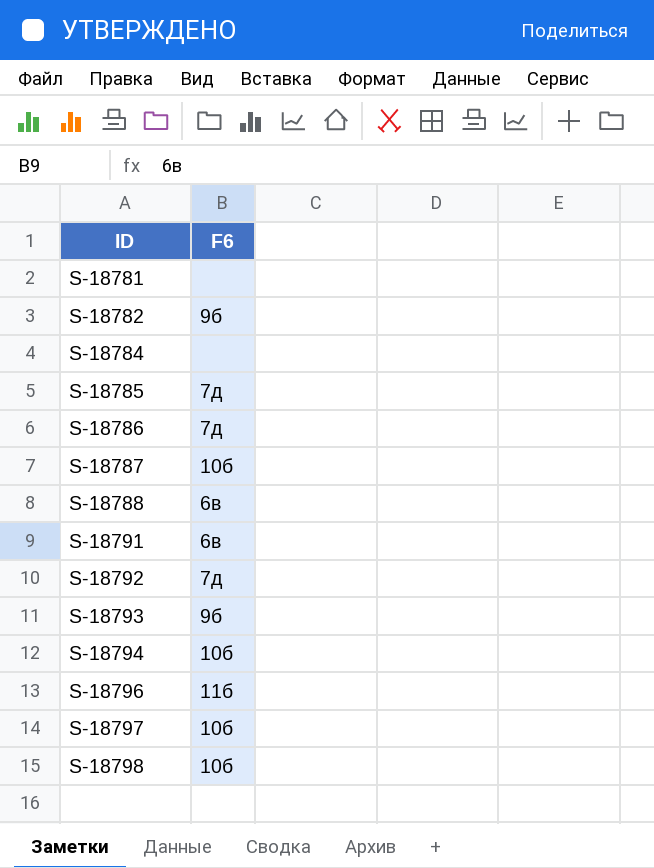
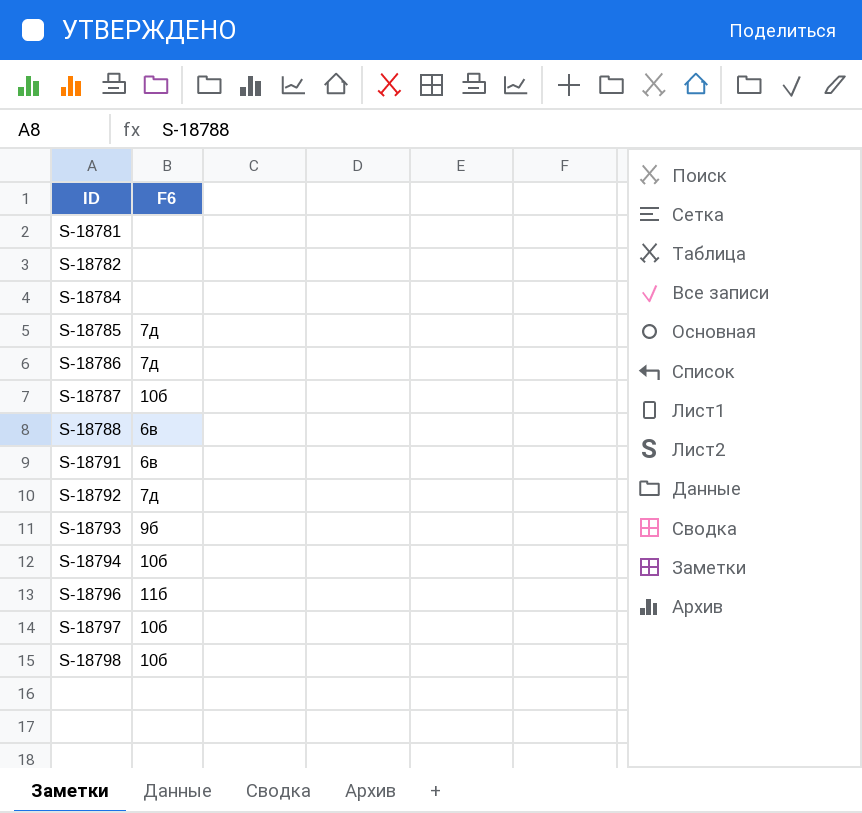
S-18782 | F6: 9б -> none

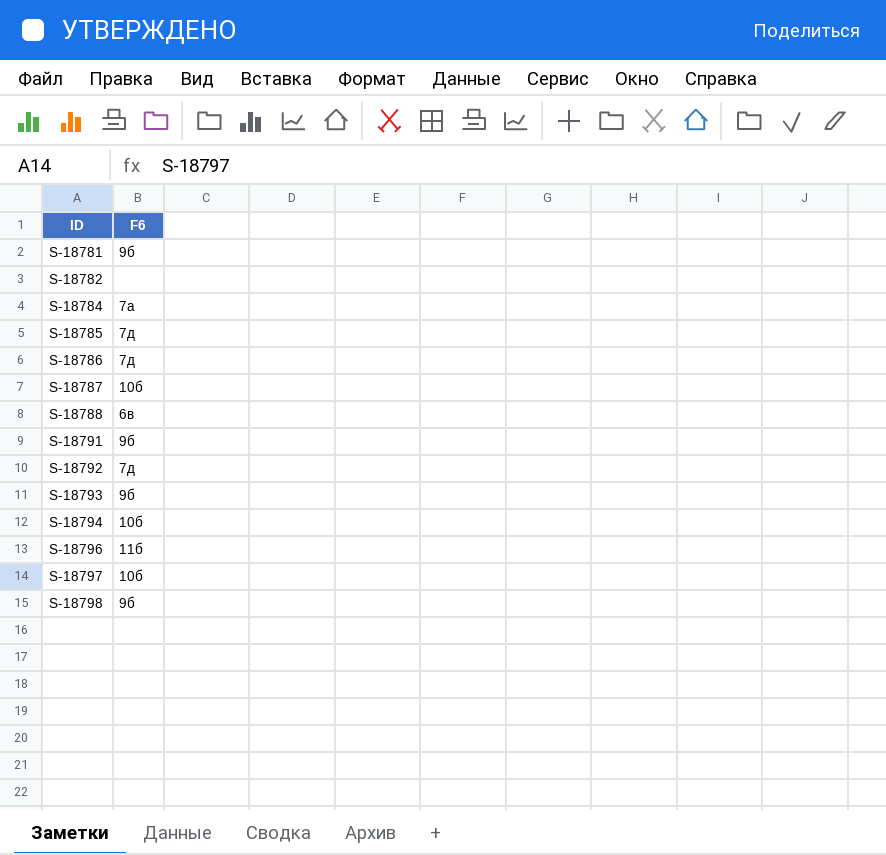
S-18781 | F6: none -> 9б
S-18784 | F6: none -> 7а
S-18791 | F6: 6в -> 9б
S-18798 | F6: 10б -> 9б

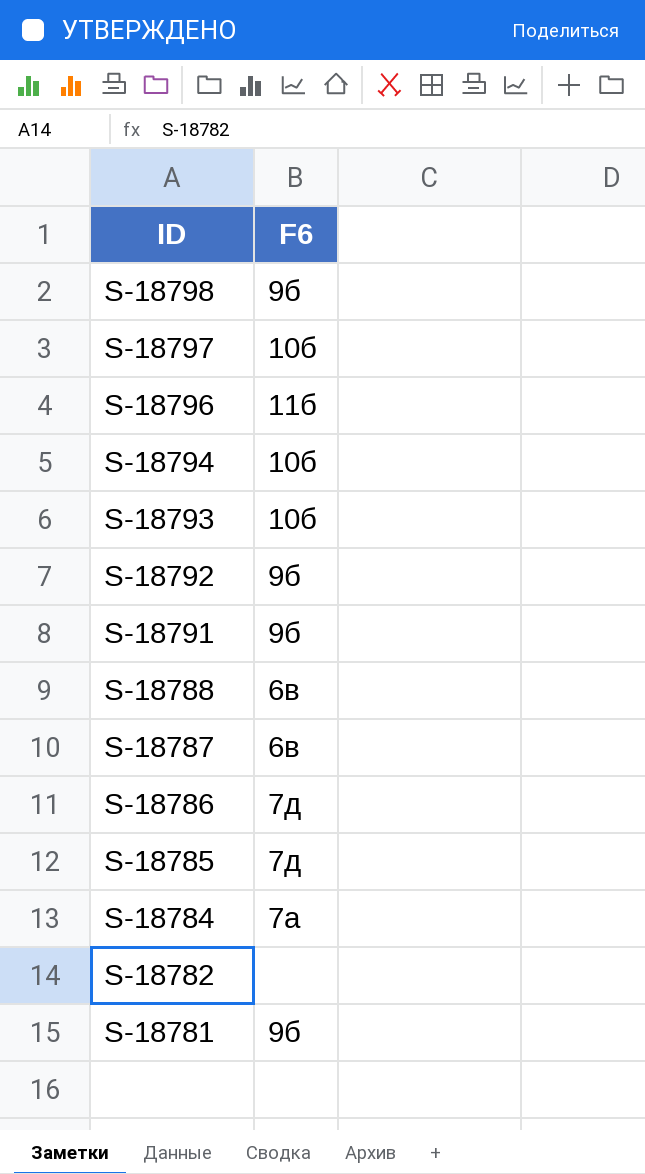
row order: ID ascending -> ID descending
S-18793 | F6: 9б -> 10б
S-18792 | F6: 7д -> 9б
S-18787 | F6: 10б -> 6в

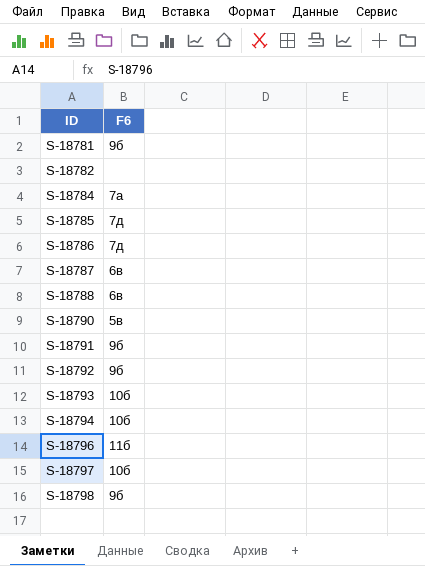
row order: ID descending -> ID ascending
row S-18790: none -> 5в

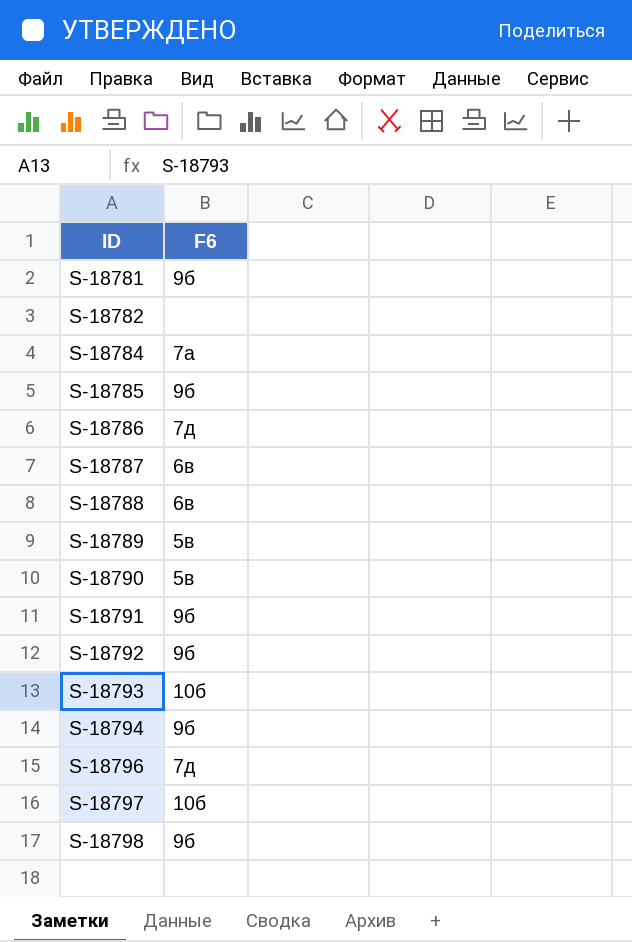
S-18785 | F6: 7д -> 9б
row S-18789: none -> 5в
S-18794 | F6: 10б -> 9б
S-18796 | F6: 11б -> 7д

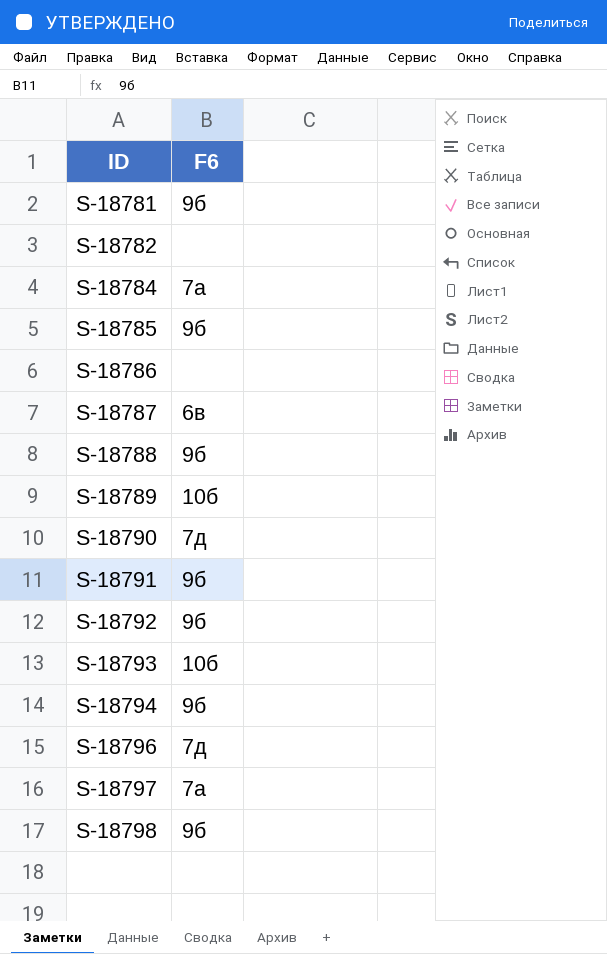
S-18786 | F6: 7д -> none
S-18788 | F6: 6в -> 9б
S-18789 | F6: 5в -> 10б
S-18790 | F6: 5в -> 7д
S-18797 | F6: 10б -> 7а

